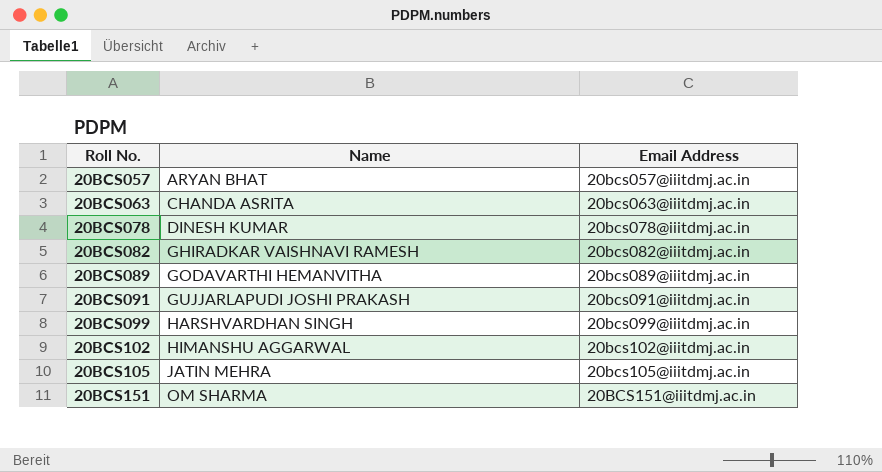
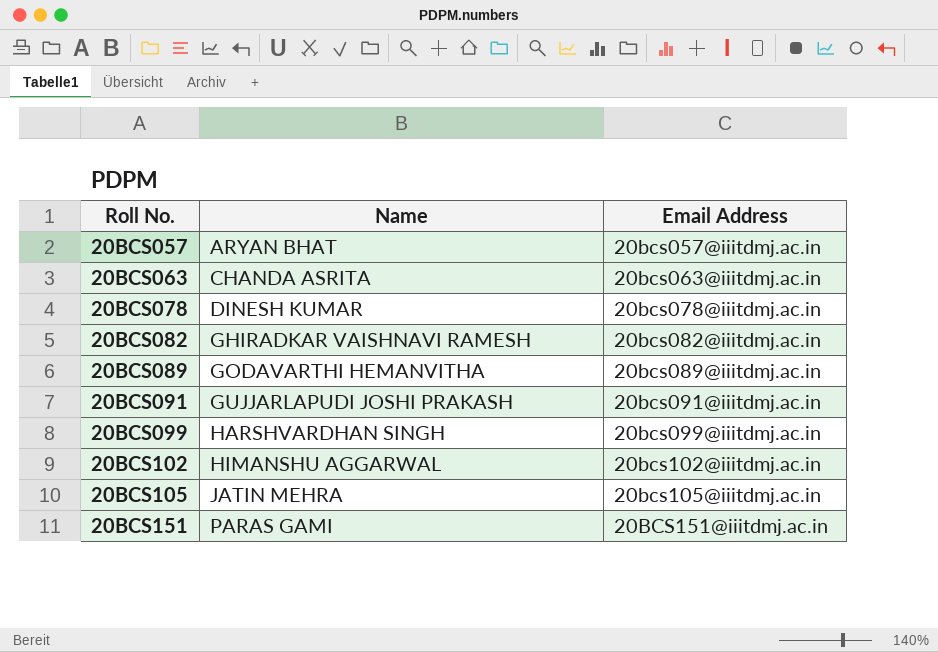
20BCS151 | Name: OM SHARMA -> PARAS GAMI

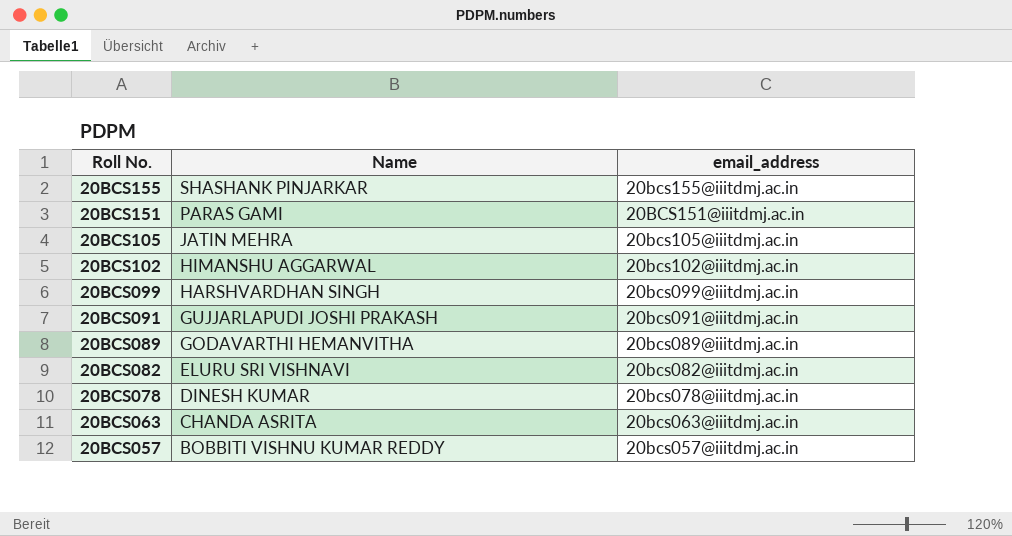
row order: Roll No. ascending -> Roll No. descending
column name: Email Address -> email_address
row 20BCS155: none -> SHASHANK PINJARKAR | 20bcs155@iiitdmj.ac.in
20BCS082 | Name: GHIRADKAR VAISHNAVI RAMESH -> ELURU SRI VISHNAVI
20BCS057 | Name: ARYAN BHAT -> BOBBITI VISHNU KUMAR REDDY

